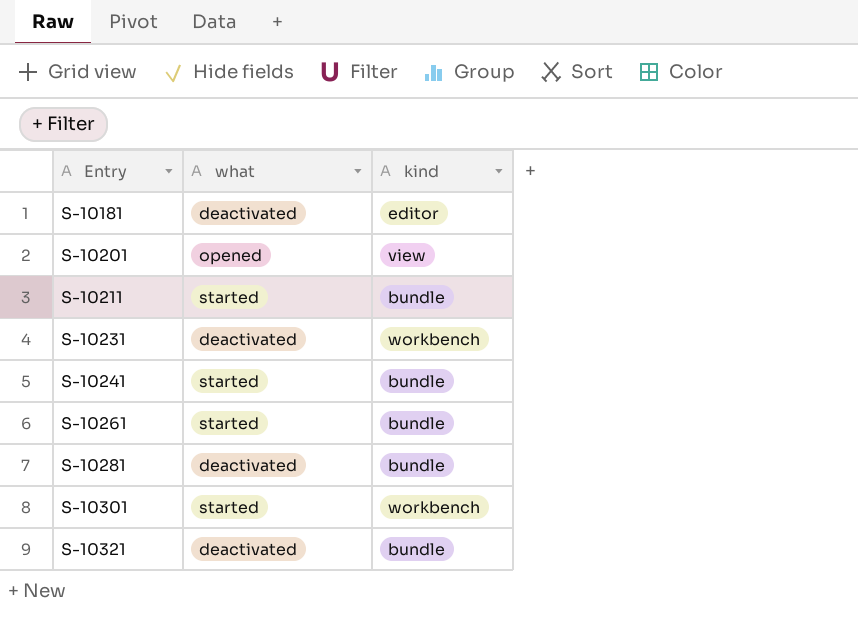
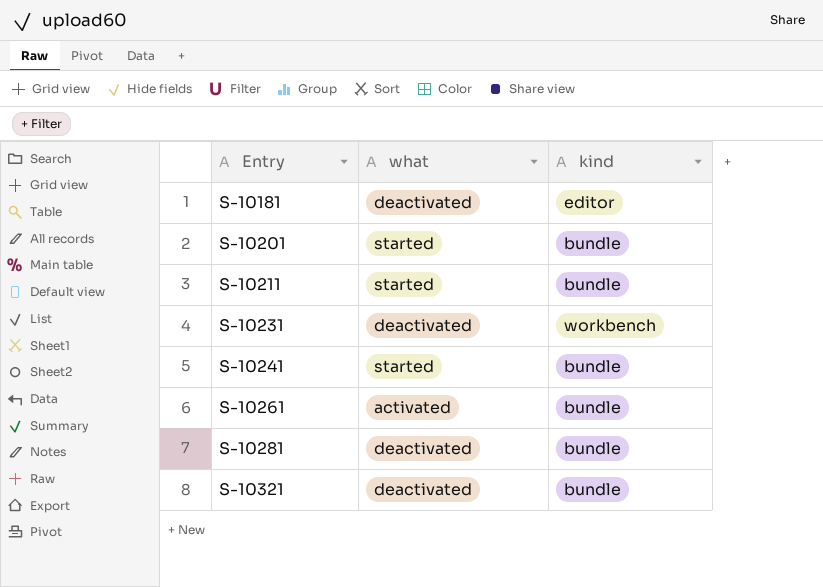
row S-10301: started | workbench -> none
S-10201 | what: opened -> started
S-10201 | kind: view -> bundle
S-10261 | what: started -> activated

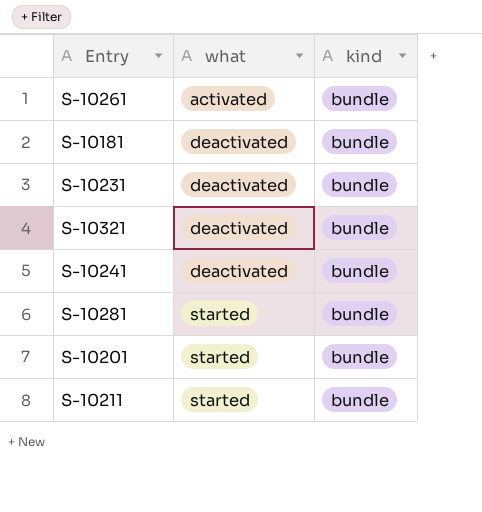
row order: Entry ascending -> what ascending
S-10181 | kind: editor -> bundle
S-10231 | kind: workbench -> bundle
S-10241 | what: started -> deactivated
S-10281 | what: deactivated -> started

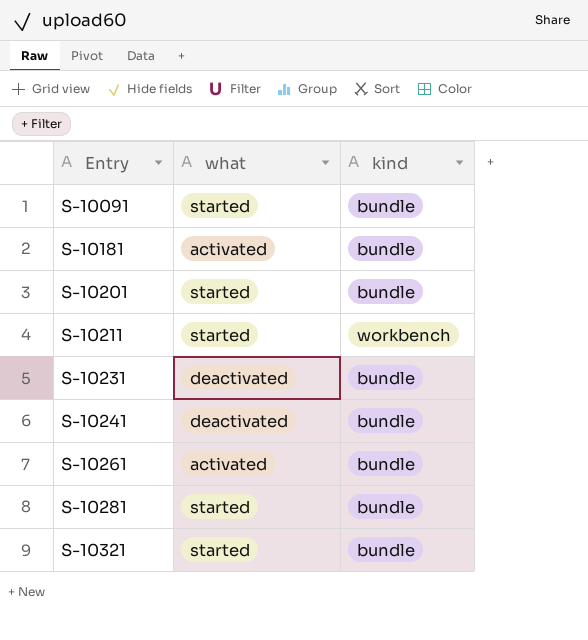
row order: what ascending -> Entry ascending
row S-10091: none -> started | bundle
S-10181 | what: deactivated -> activated
S-10211 | kind: bundle -> workbench
S-10321 | what: deactivated -> started

